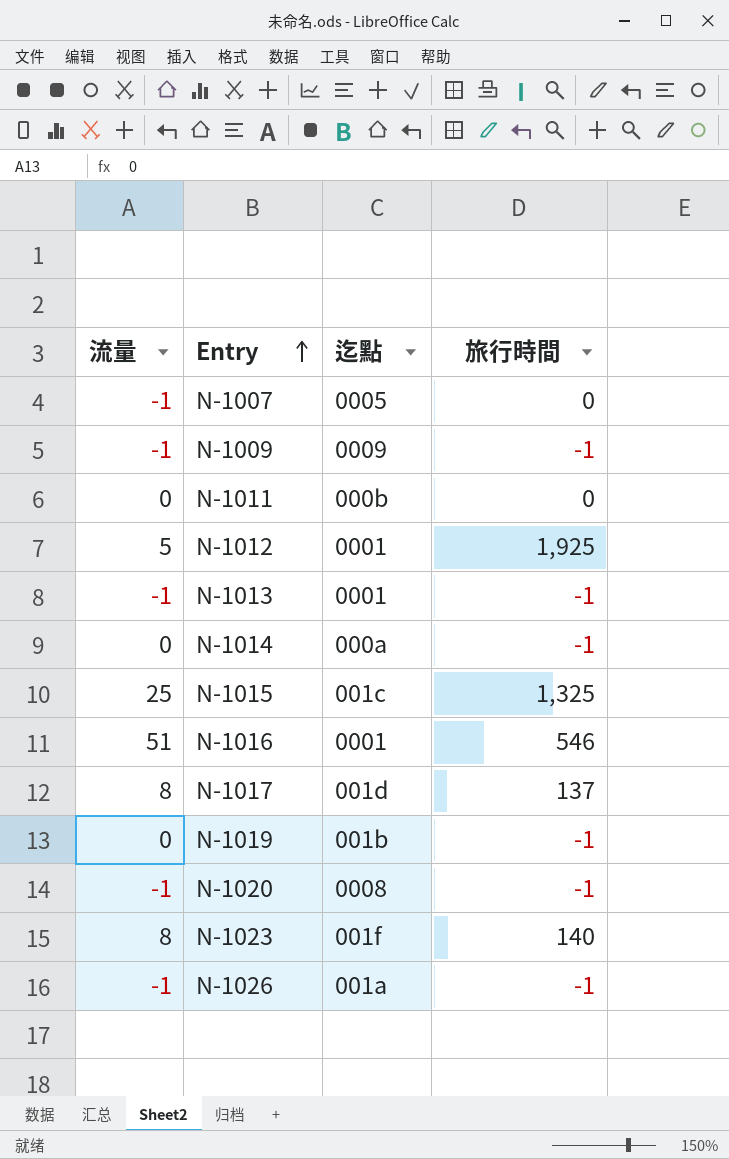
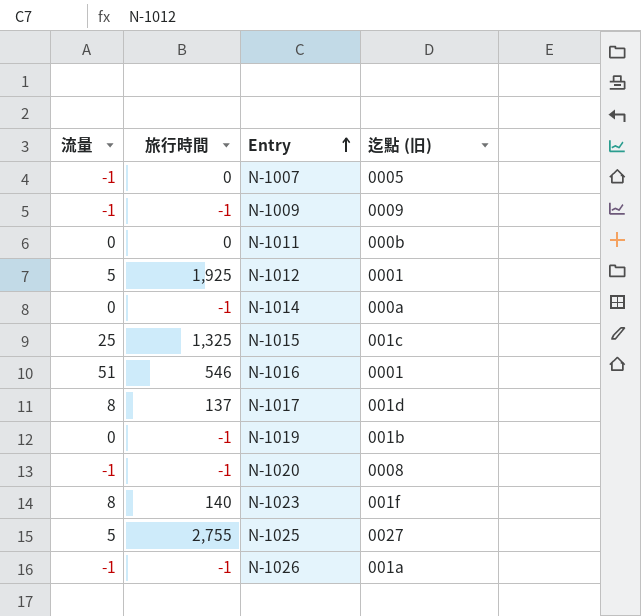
column 旅行時間 | position: 4 -> 2
column name: 迄點 -> 迄點 (旧)
row N-1013: -1 | 0001 | -1 -> none
row N-1025: none -> 5 | 2,755 | 0027

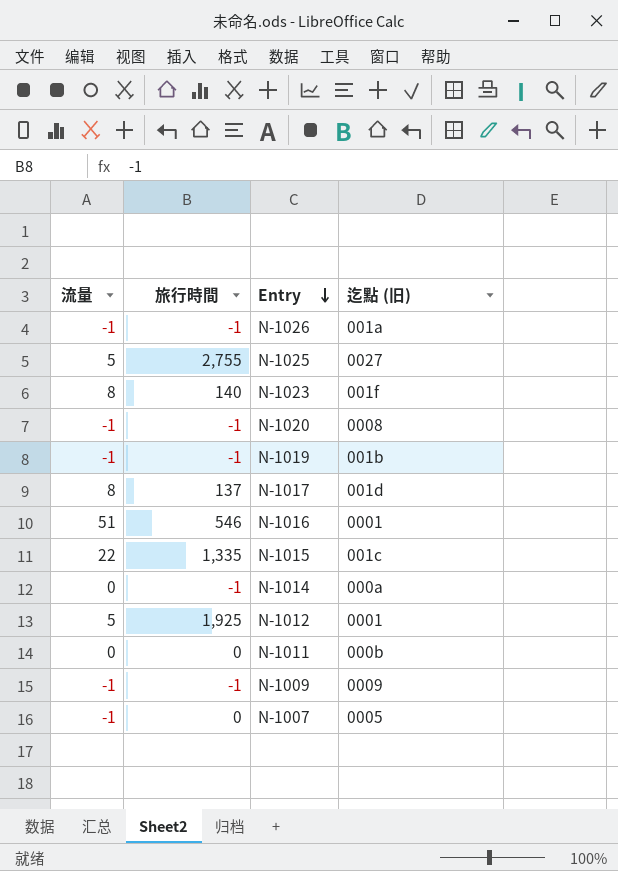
row order: Entry ascending -> Entry descending
N-1019 | 流量: 0 -> -1
N-1015 | 流量: 25 -> 22
N-1015 | 旅行時間: 1,325 -> 1,335

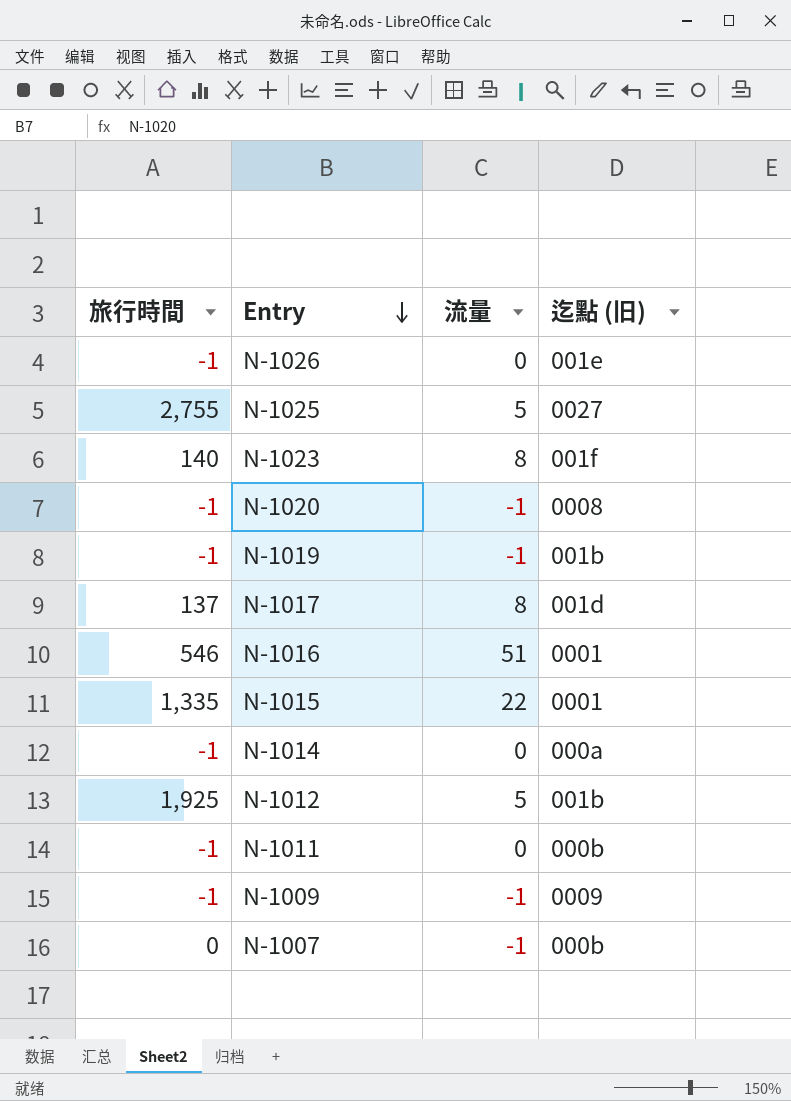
column 流量 | position: 1 -> 3
N-1026 | 流量: -1 -> 0
N-1026 | 迄點 (旧): 001a -> 001e
N-1015 | 迄點 (旧): 001c -> 0001
N-1012 | 迄點 (旧): 0001 -> 001b
N-1011 | 旅行時間: 0 -> -1
N-1007 | 迄點 (旧): 0005 -> 000b

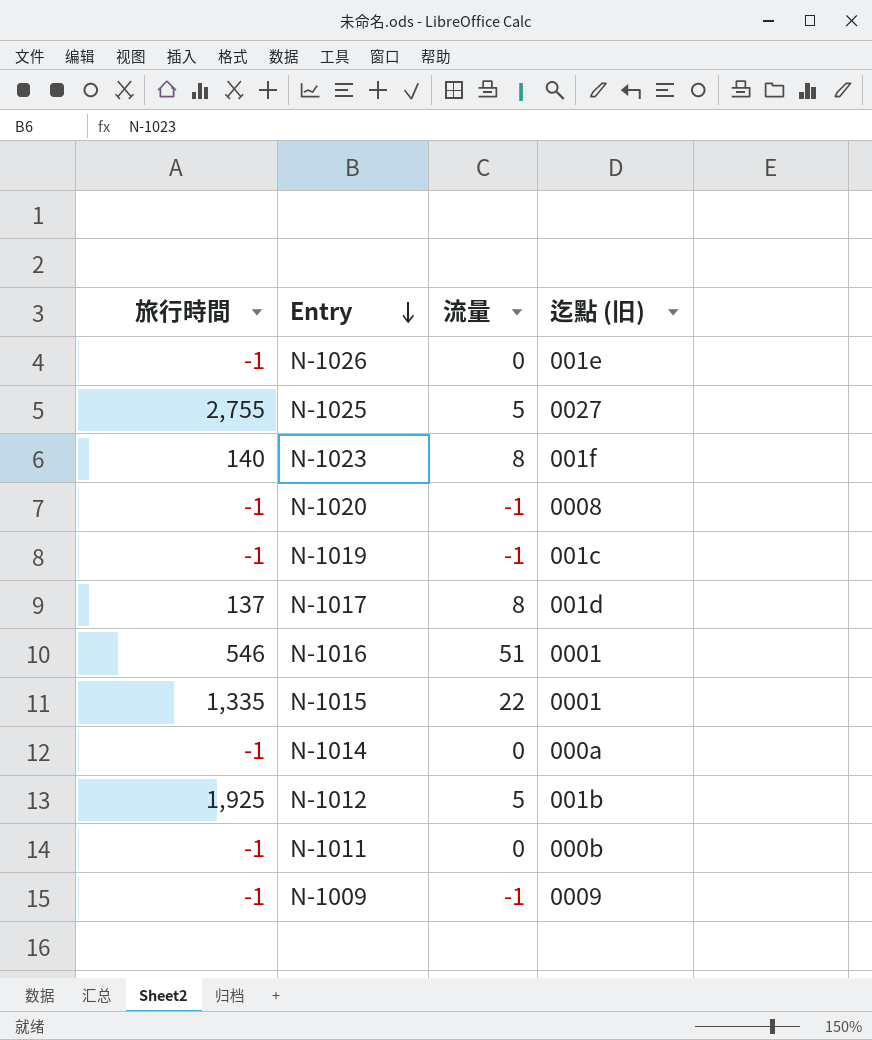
row N-1007: 0 | -1 | 000b -> none
N-1019 | 迄點 (旧): 001b -> 001c

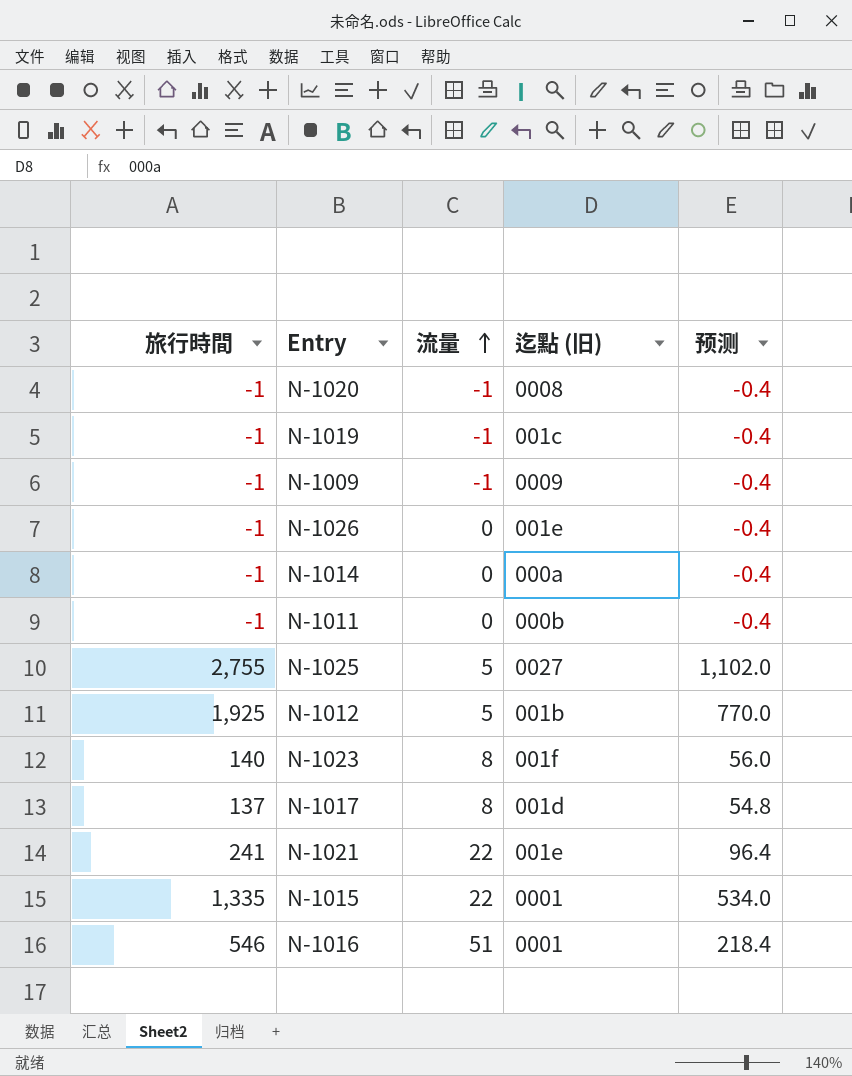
row order: Entry descending -> 流量 ascending
column 预测 | formula: none -> [旅行時間] * 0.4
row N-1021: none -> 241 | 22 | 001e | 96.4

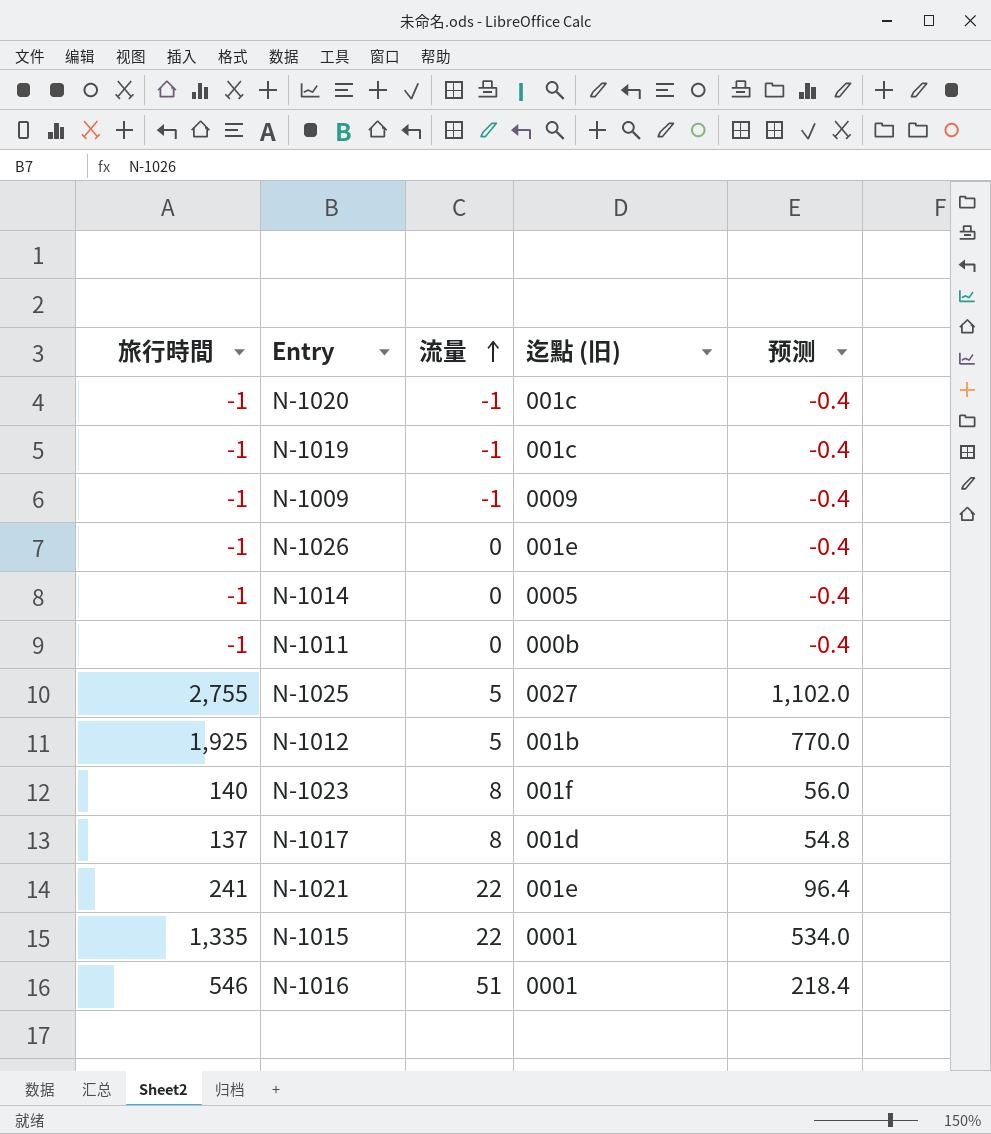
N-1020 | 迄點 (旧): 0008 -> 001c
N-1014 | 迄點 (旧): 000a -> 0005

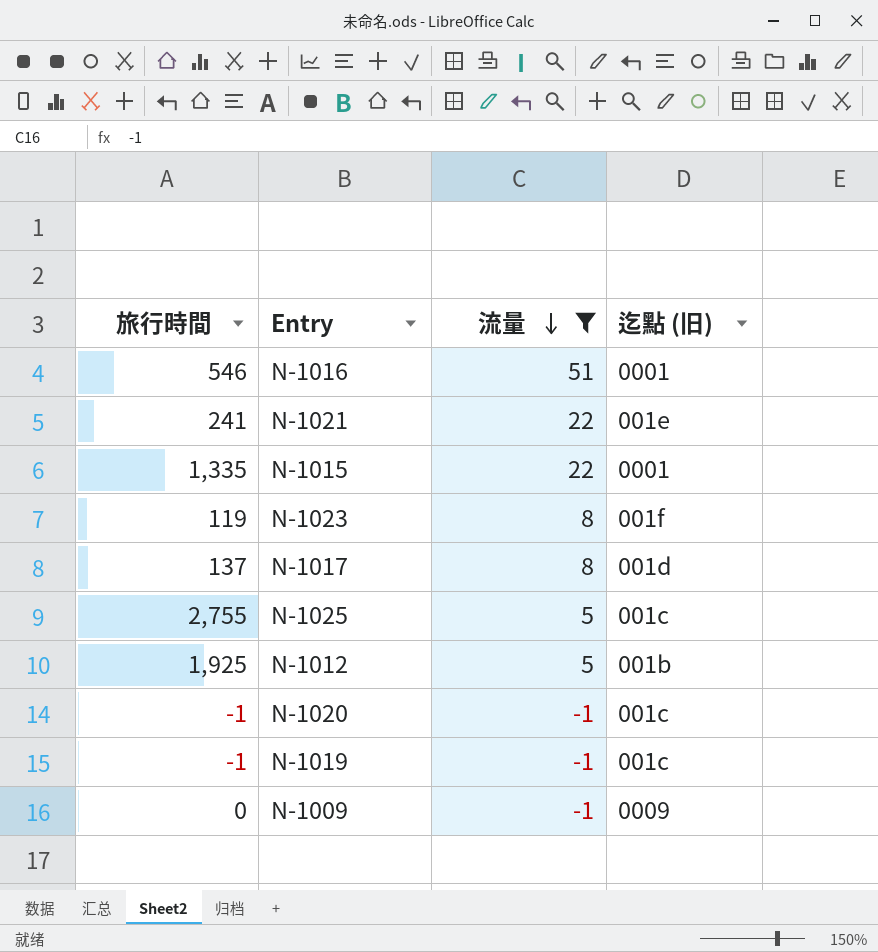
filter: none -> 流量 != 0
row order: 流量 ascending -> 流量 descending
column 预测 | formula: [旅行時間] * 0.4 -> none
N-1023 | 旅行時間: 140 -> 119
N-1025 | 迄點 (旧): 0027 -> 001c
N-1009 | 旅行時間: -1 -> 0

